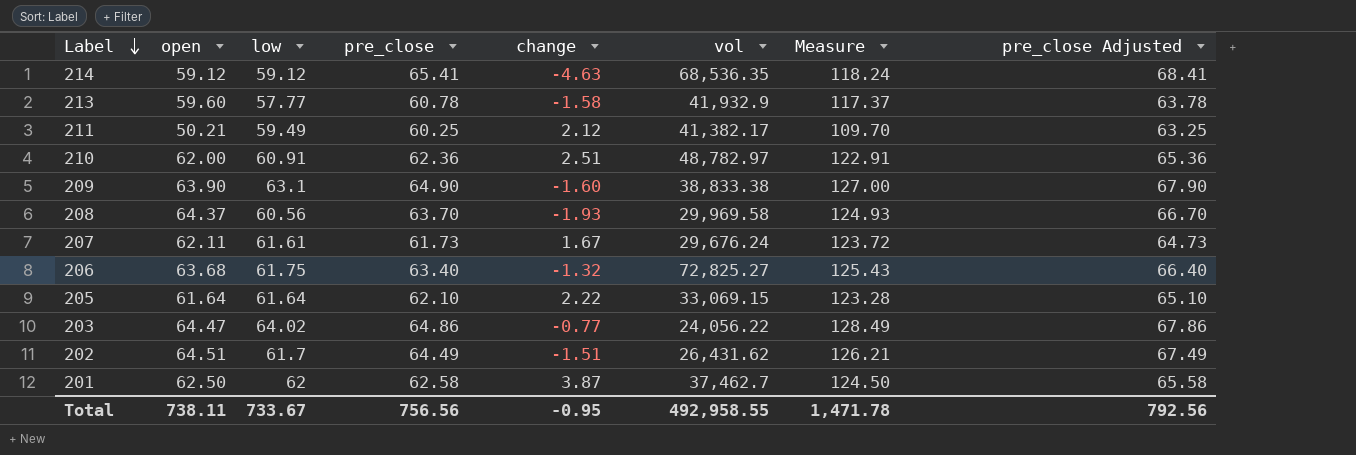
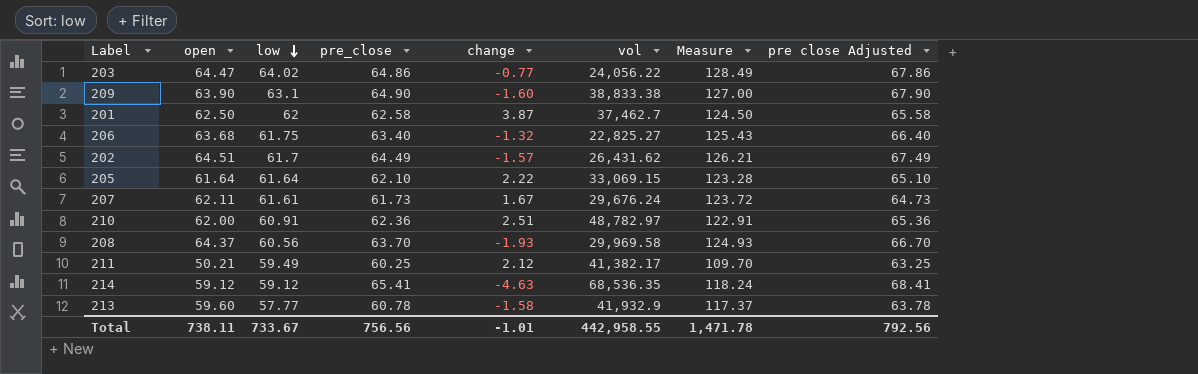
row order: Label descending -> low descending
column name: pre_close Adjusted -> pre close Adjusted
206 | vol: 72,825.27 -> 22,825.27
202 | change: -1.51 -> -1.57
Total | change: -0.95 -> -1.01
Total | vol: 492,958.55 -> 442,958.55

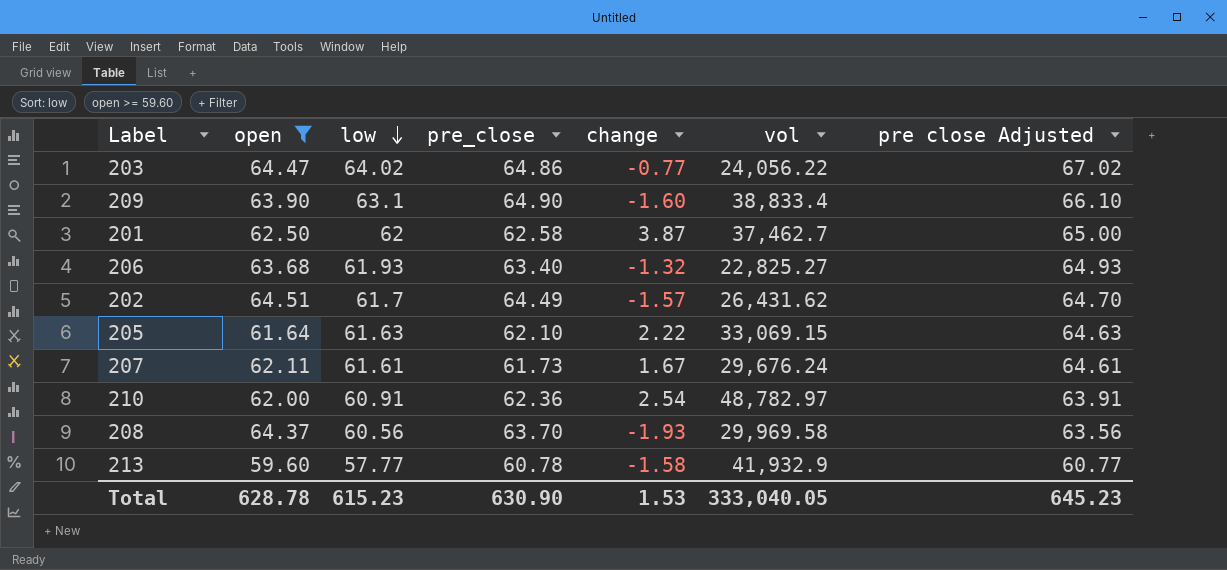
filter: none -> open >= 59.60
column Measure | formula: [open] + [low] -> none
column pre close Adjusted | formula: [pre_close] + 3 -> [low] + 3
209 | vol: 38,833.38 -> 38,833.4
206 | low: 61.75 -> 61.93
205 | low: 61.64 -> 61.63
210 | change: 2.51 -> 2.54
Total | open: 738.11 -> 628.78
Total | low: 733.67 -> 615.23
Total | pre_close: 756.56 -> 630.90
Total | change: -1.01 -> 1.53
Total | vol: 442,958.55 -> 333,040.05
Total | pre close Adjusted: 792.56 -> 645.23

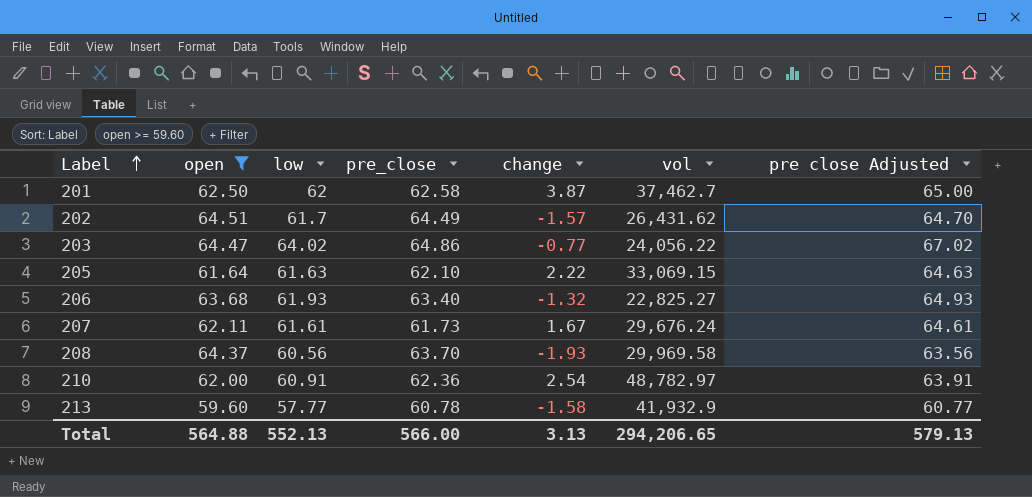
row order: low descending -> Label ascending
row 209: 63.90 | 63.1 | 64.90 | -1.60 | 38,833.4 | 66.10 -> none
Total | open: 628.78 -> 564.88
Total | low: 615.23 -> 552.13
Total | pre_close: 630.90 -> 566.00
Total | change: 1.53 -> 3.13
Total | vol: 333,040.05 -> 294,206.65
Total | pre close Adjusted: 645.23 -> 579.13

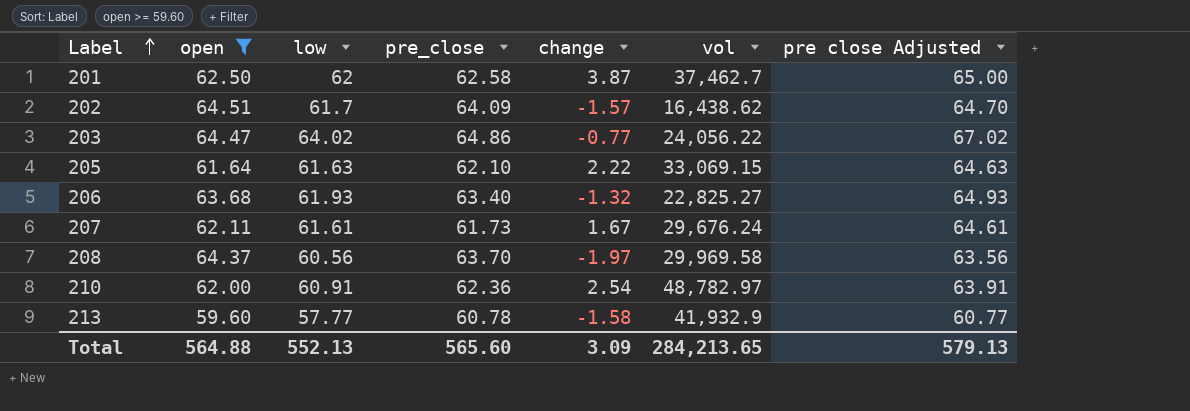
202 | pre_close: 64.49 -> 64.09
202 | vol: 26,431.62 -> 16,438.62
208 | change: -1.93 -> -1.97
Total | pre_close: 566.00 -> 565.60
Total | change: 3.13 -> 3.09
Total | vol: 294,206.65 -> 284,213.65

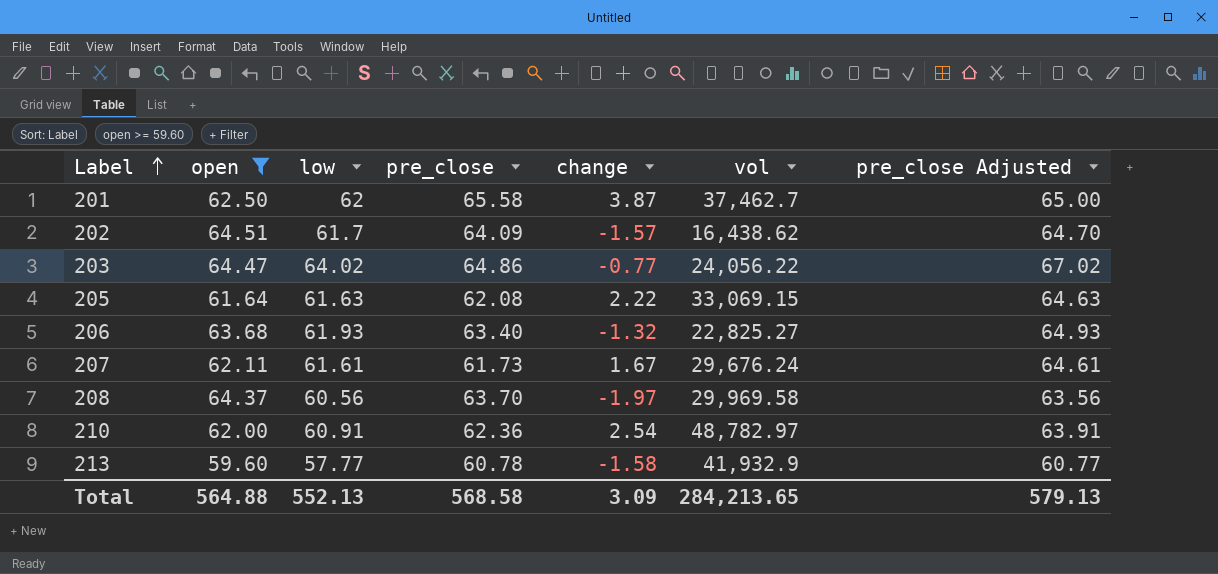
column name: pre close Adjusted -> pre_close Adjusted
201 | pre_close: 62.58 -> 65.58
205 | pre_close: 62.10 -> 62.08
Total | pre_close: 565.60 -> 568.58

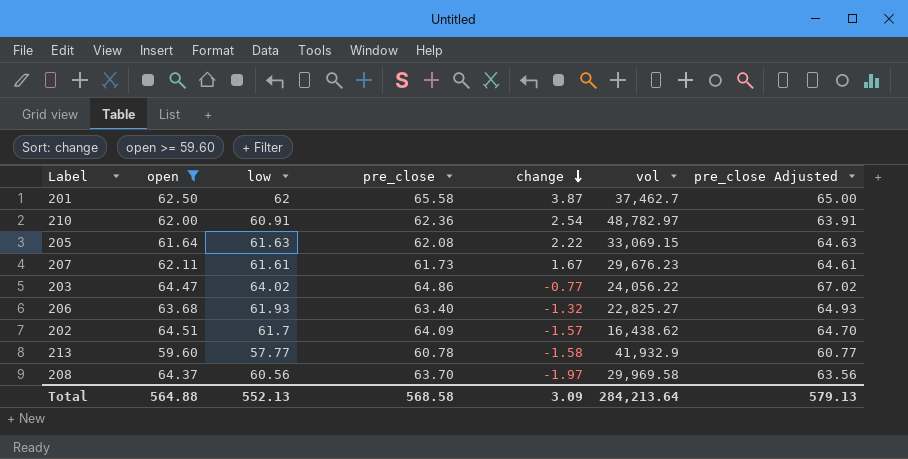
row order: Label ascending -> change descending
207 | vol: 29,676.24 -> 29,676.23
Total | vol: 284,213.65 -> 284,213.64

